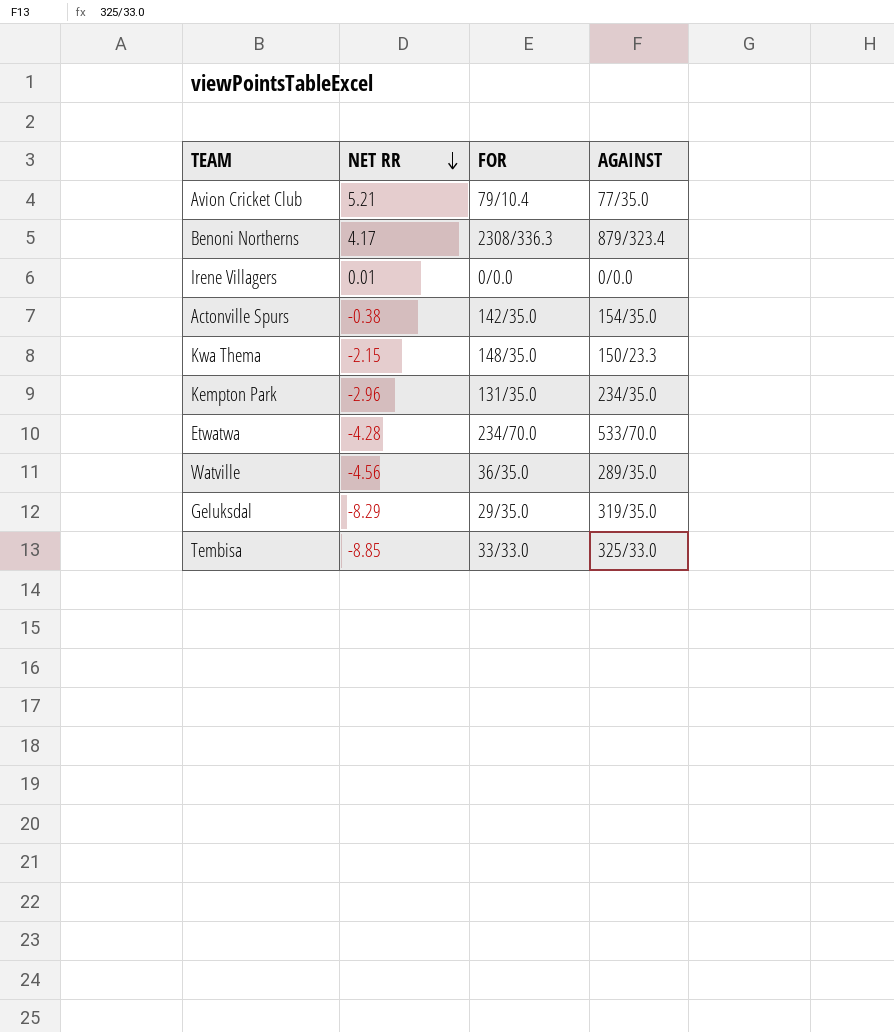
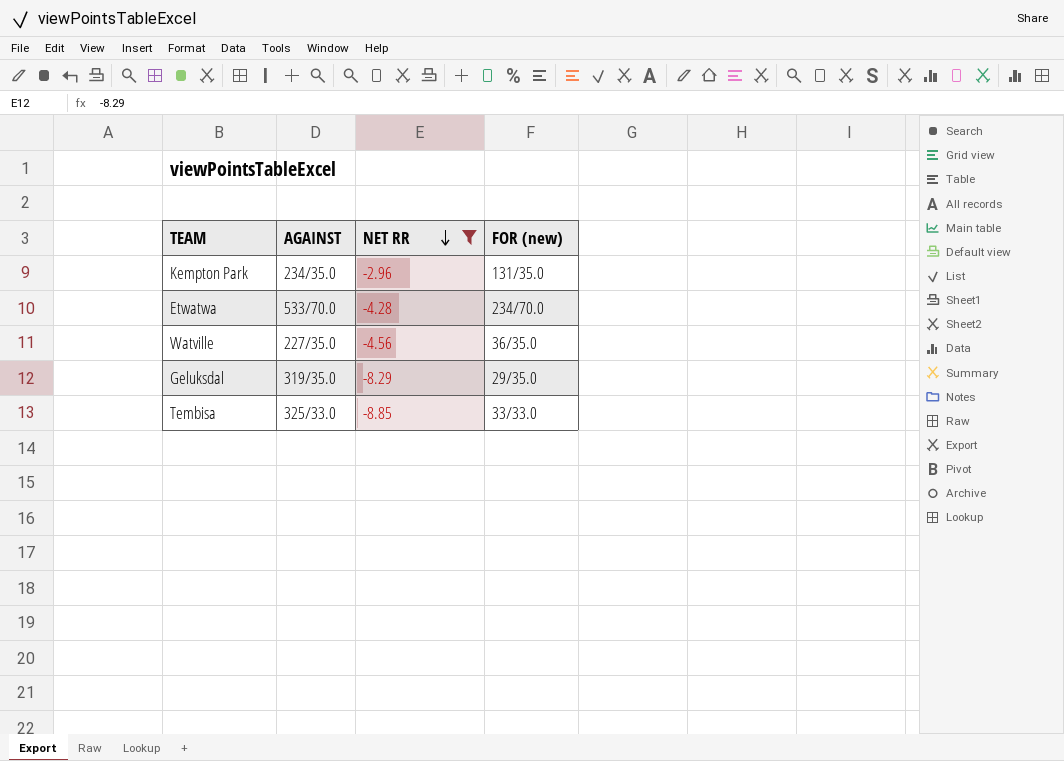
filter: none -> NET RR <= -2.96
column AGAINST | position: 4 -> 2
column name: FOR -> FOR (new)
Watville | AGAINST: 289/35.0 -> 227/35.0

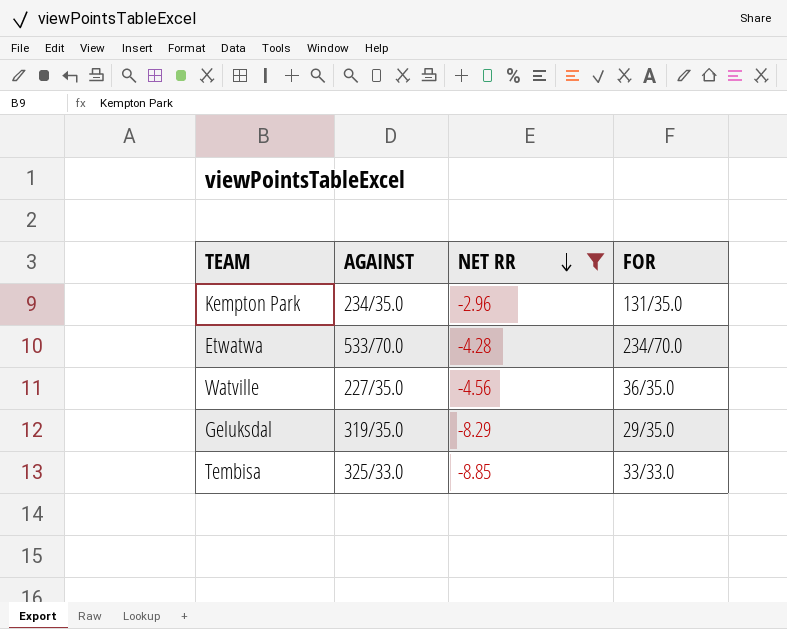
column name: FOR (new) -> FOR

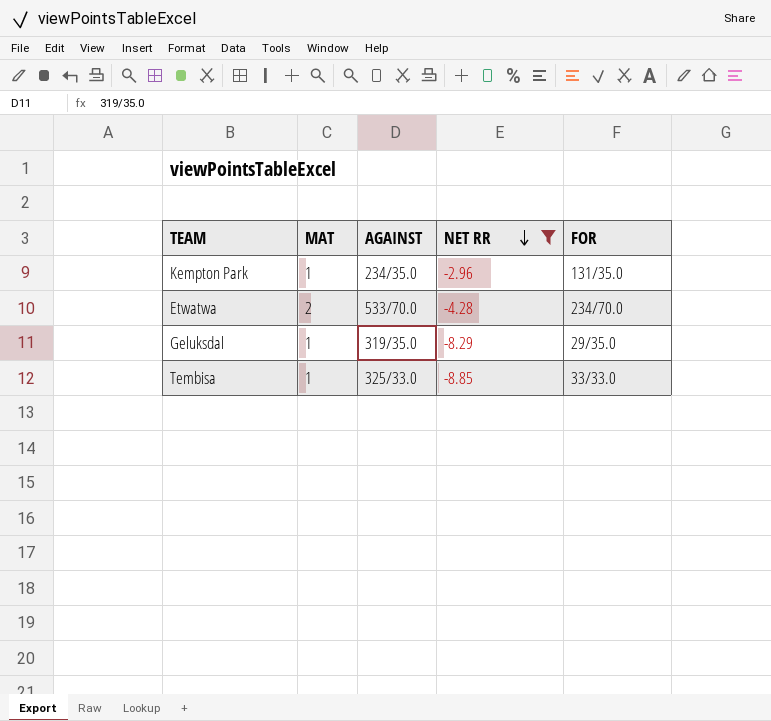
column MAT | position: none -> 2
row Watville: 227/35.0 | -4.56 | 36/35.0 -> none

